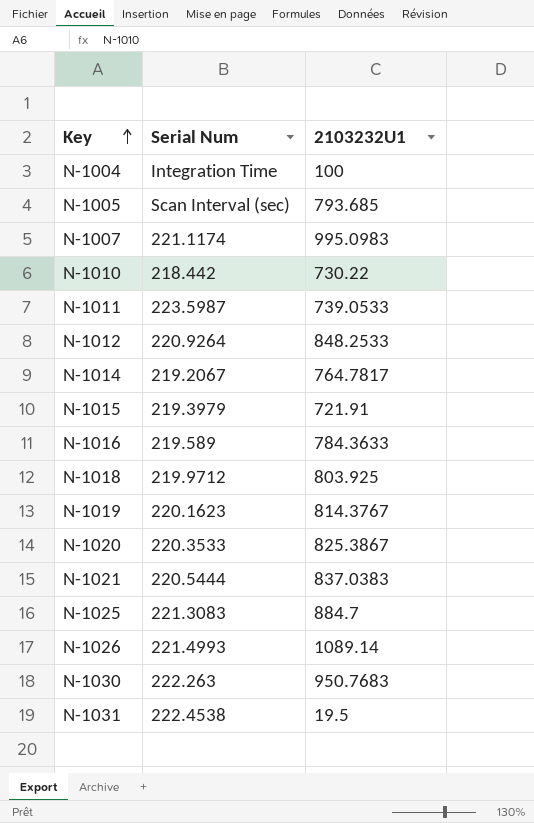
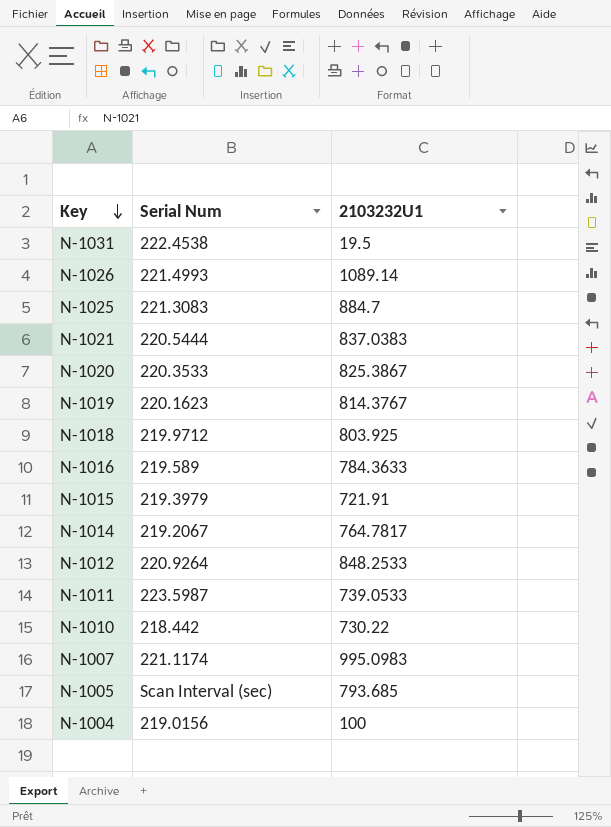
row order: Key ascending -> Key descending
row N-1030: 222.263 | 950.7683 -> none
N-1004 | Serial Num: Integration Time -> 219.0156

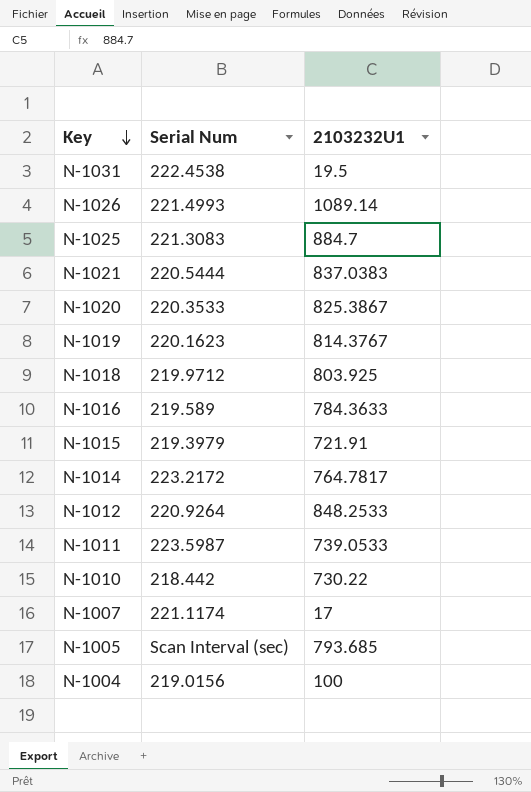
N-1014 | Serial Num: 219.2067 -> 223.2172
N-1007 | 2103232U1: 995.0983 -> 17

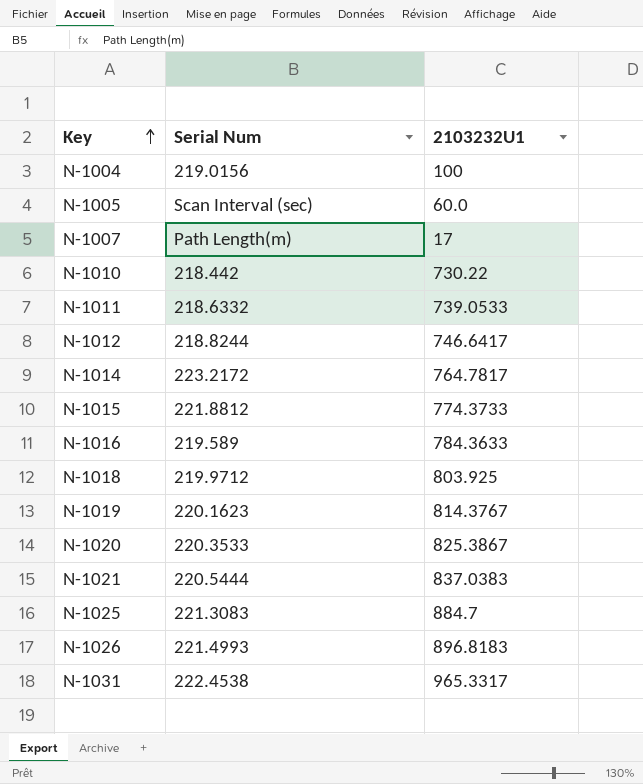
row order: Key descending -> Key ascending
N-1005 | 2103232U1: 793.685 -> 60.0
N-1007 | Serial Num: 221.1174 -> Path Length(m)
N-1011 | Serial Num: 223.5987 -> 218.6332
N-1012 | Serial Num: 220.9264 -> 218.8244
N-1012 | 2103232U1: 848.2533 -> 746.6417
N-1015 | Serial Num: 219.3979 -> 221.8812
N-1015 | 2103232U1: 721.91 -> 774.3733
N-1026 | 2103232U1: 1089.14 -> 896.8183
N-1031 | 2103232U1: 19.5 -> 965.3317

